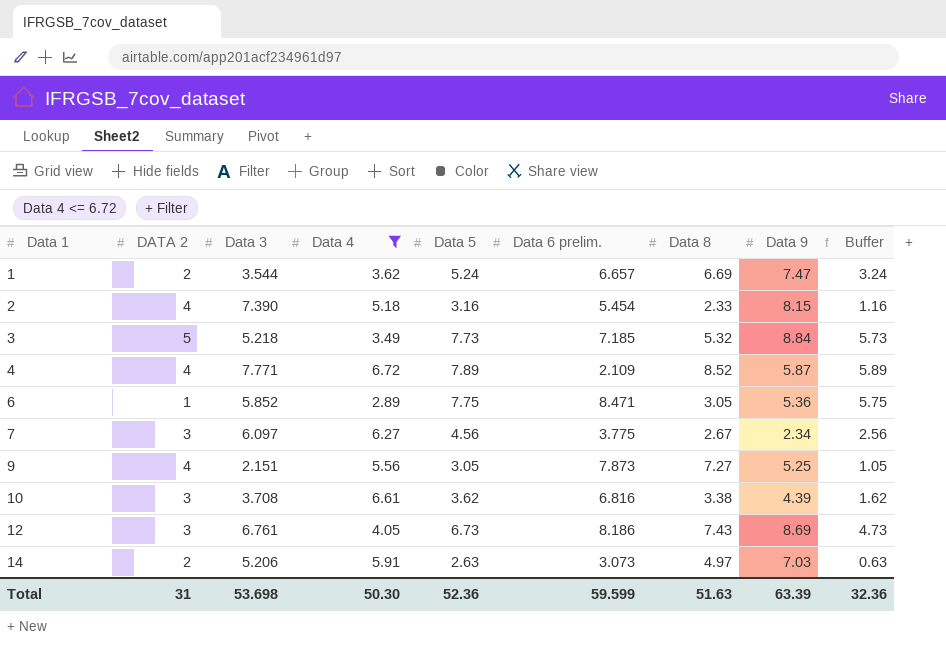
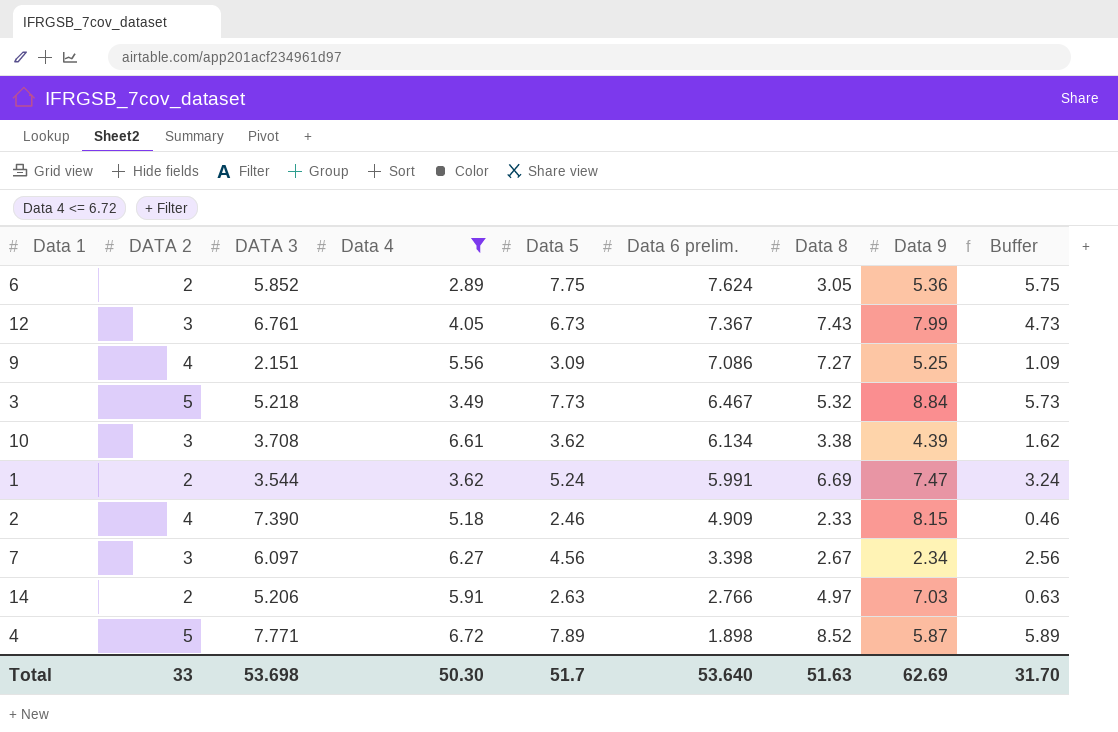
row order: Data 1 ascending -> Data 6 prelim. descending
column name: Data 3 -> DATA 3
6 | DATA 2: 1 -> 2
6 | Data 6 prelim.: 8.471 -> 7.624
12 | Data 6 prelim.: 8.186 -> 7.367
12 | Data 9: 8.69 -> 7.99
9 | Data 5: 3.05 -> 3.09
9 | Data 6 prelim.: 7.873 -> 7.086
9 | Buffer: 1.05 -> 1.09
3 | Data 6 prelim.: 7.185 -> 6.467
10 | Data 6 prelim.: 6.816 -> 6.134
1 | Data 6 prelim.: 6.657 -> 5.991
2 | Data 5: 3.16 -> 2.46
2 | Data 6 prelim.: 5.454 -> 4.909
2 | Buffer: 1.16 -> 0.46
7 | Data 6 prelim.: 3.775 -> 3.398
14 | Data 6 prelim.: 3.073 -> 2.766
4 | DATA 2: 4 -> 5
4 | Data 6 prelim.: 2.109 -> 1.898
Total | DATA 2: 31 -> 33
Total | Data 5: 52.36 -> 51.7
Total | Data 6 prelim.: 59.599 -> 53.640
Total | Data 9: 63.39 -> 62.69
Total | Buffer: 32.36 -> 31.70

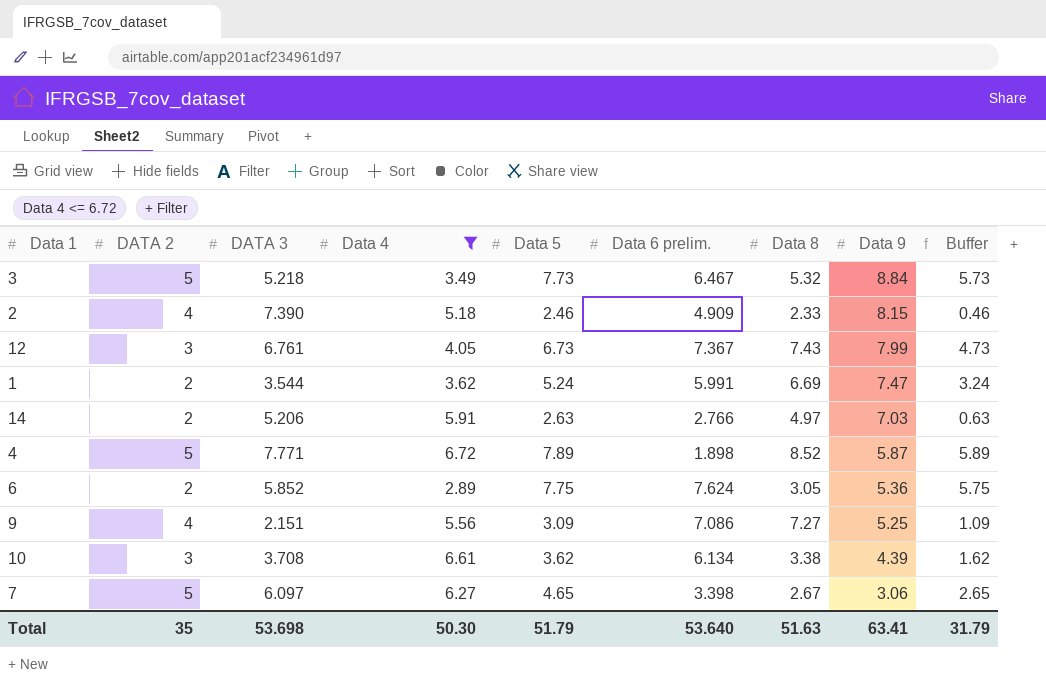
row order: Data 6 prelim. descending -> Data 9 descending
7 | DATA 2: 3 -> 5
7 | Data 5: 4.56 -> 4.65
7 | Data 9: 2.34 -> 3.06
7 | Buffer: 2.56 -> 2.65
Total | DATA 2: 33 -> 35
Total | Data 5: 51.7 -> 51.79
Total | Data 9: 62.69 -> 63.41
Total | Buffer: 31.70 -> 31.79

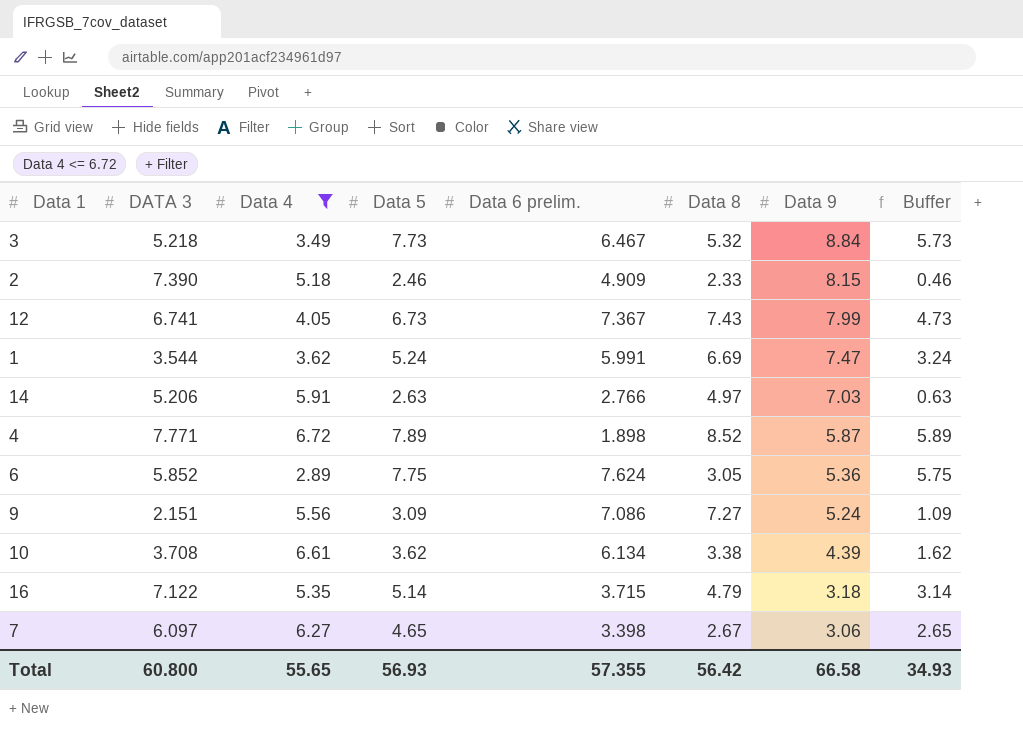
column DATA 2 | position: 2 -> none
12 | DATA 3: 6.761 -> 6.741
9 | Data 9: 5.25 -> 5.24
row 16: none -> 7.122 | 5.35 | 5.14 | 3.715 | 4.79 | 3.18 | 3.14
Total | DATA 3: 53.698 -> 60.800
Total | Data 4: 50.30 -> 55.65
Total | Data 5: 51.79 -> 56.93
Total | Data 6 prelim.: 53.640 -> 57.355
Total | Data 8: 51.63 -> 56.42
Total | Data 9: 63.41 -> 66.58
Total | Buffer: 31.79 -> 34.93

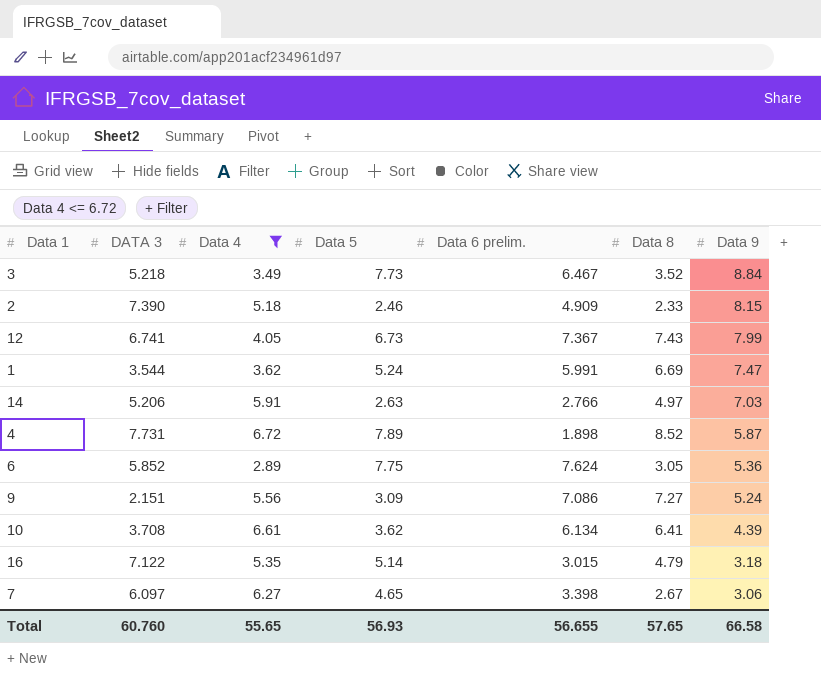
column Buffer | formula: [Data 5] - 2 -> none
3 | Data 8: 5.32 -> 3.52
4 | DATA 3: 7.771 -> 7.731
10 | Data 8: 3.38 -> 6.41
16 | Data 6 prelim.: 3.715 -> 3.015
Total | DATA 3: 60.800 -> 60.760
Total | Data 6 prelim.: 57.355 -> 56.655
Total | Data 8: 56.42 -> 57.65

